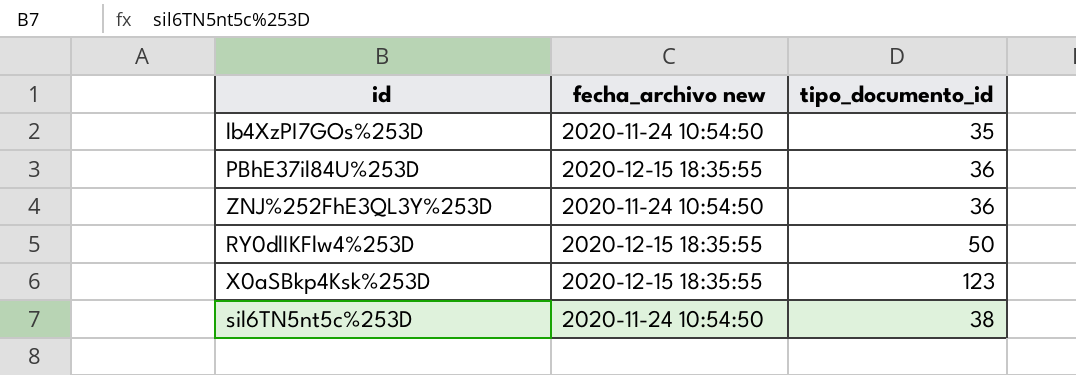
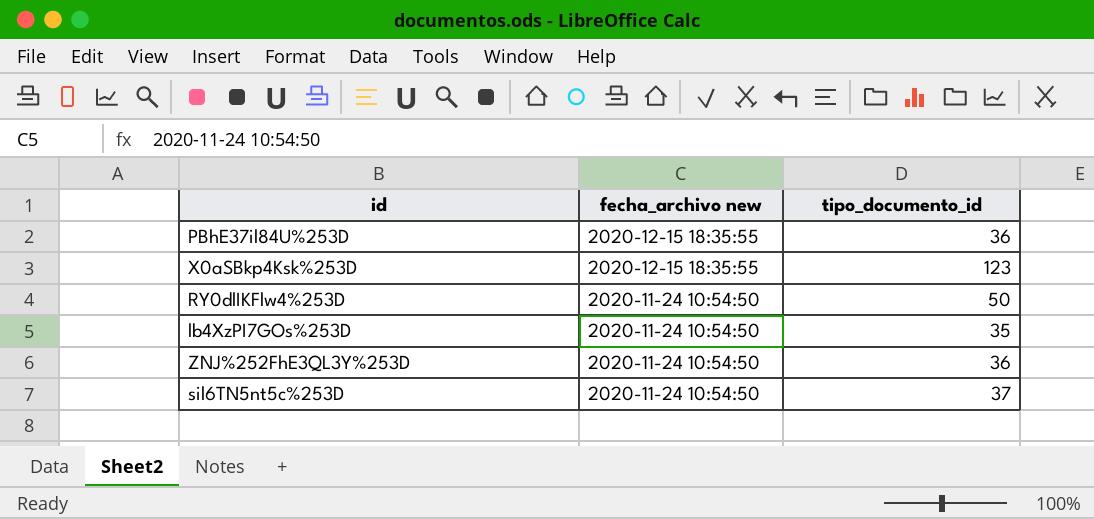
row order: none -> fecha_archivo new descending
RY0dlIKFlw4%253D | fecha_archivo new: 2020-12-15 18:35:55 -> 2020-11-24 10:54:50
sil6TN5nt5c%253D | tipo_documento_id: 38 -> 37

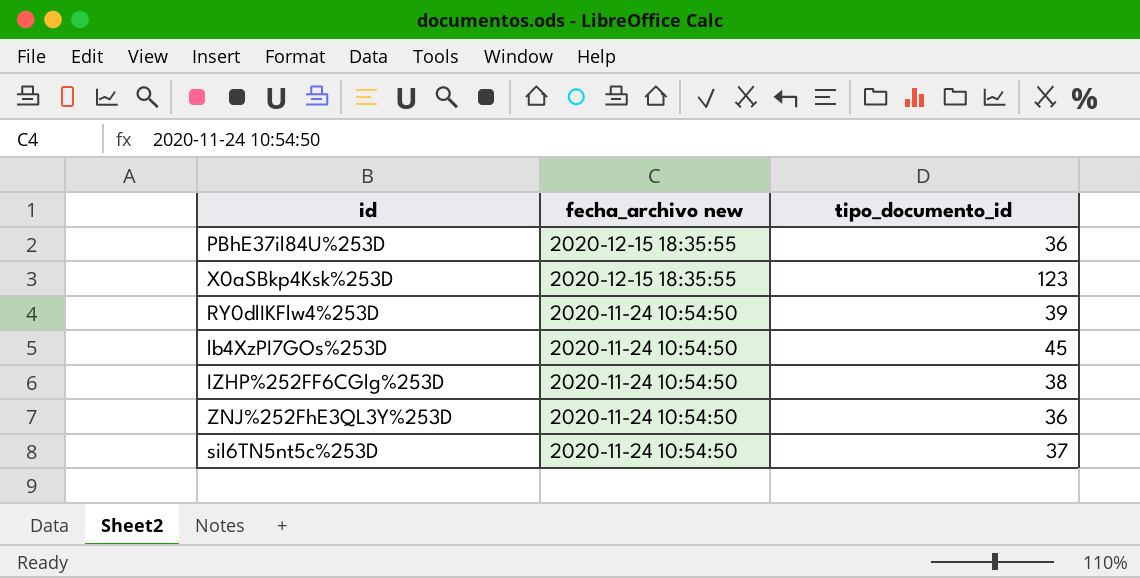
RY0dlIKFlw4%253D | tipo_documento_id: 50 -> 39
lb4XzPI7GOs%253D | tipo_documento_id: 35 -> 45
row IZHP%252FF6CGlg%253D: none -> 2020-11-24 10:54:50 | 38

